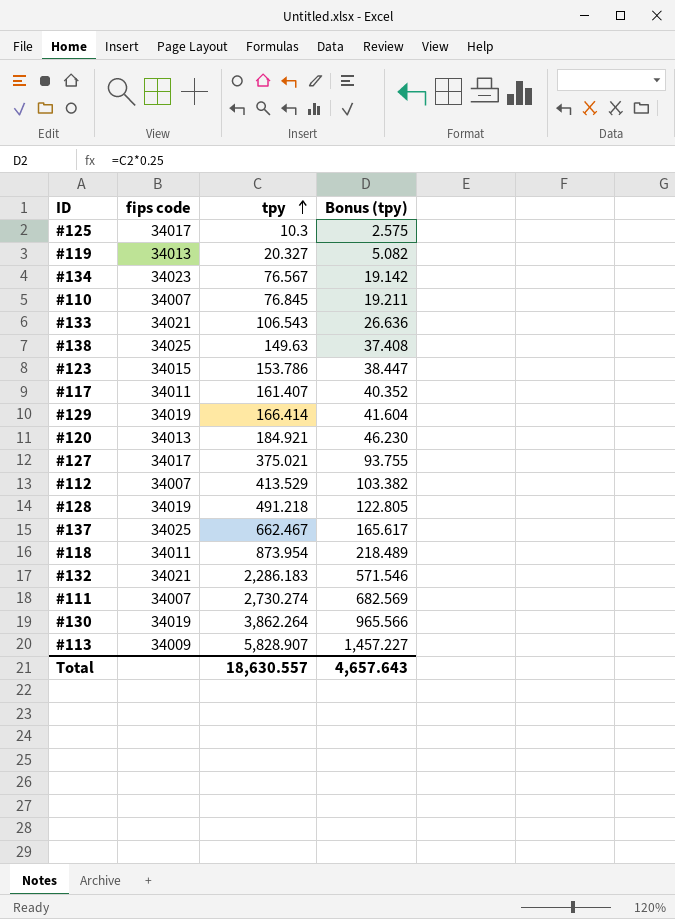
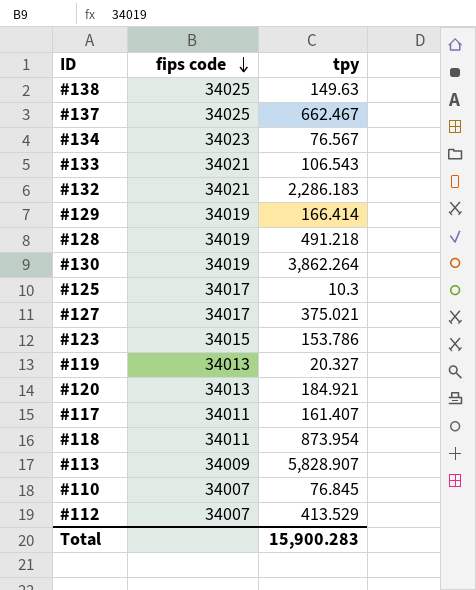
row order: tpy ascending -> fips code descending
column Bonus (tpy) | formula: [tpy] * 0.25 -> none
row #111: 34007 | 2,730.274 | 682.569 -> none
Total | tpy: 18,630.557 -> 15,900.283

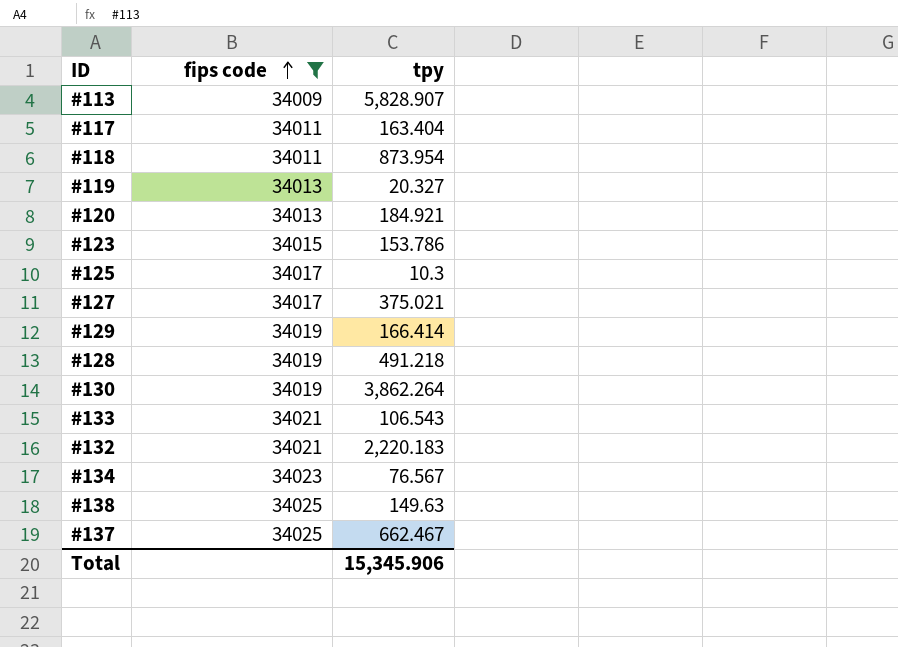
filter: none -> fips code != 34007
row order: fips code descending -> fips code ascending
#117 | tpy: 161.407 -> 163.404
#132 | tpy: 2,286.183 -> 2,220.183
Total | tpy: 15,900.283 -> 15,345.906

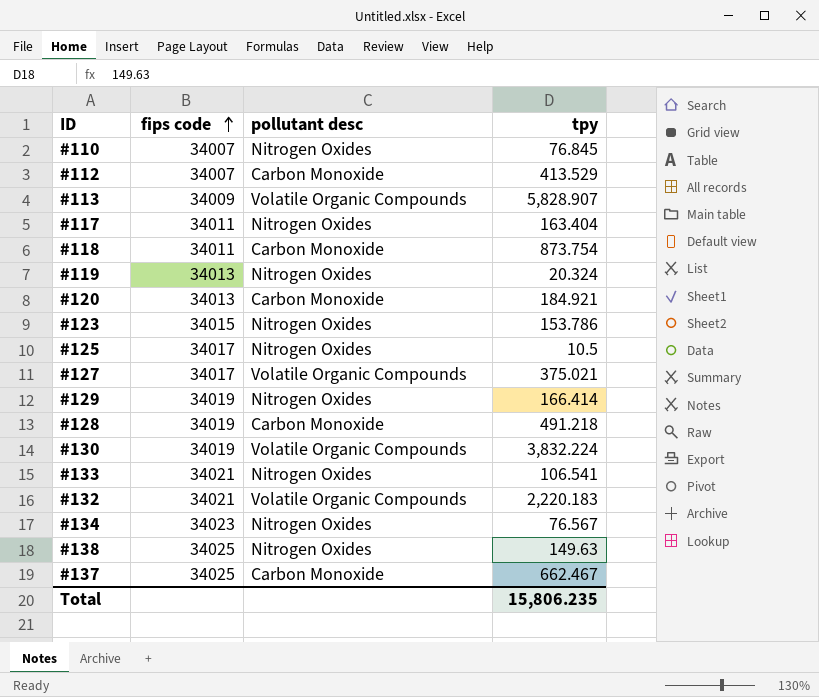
filter: fips code != 34007 -> none
column pollutant desc | position: none -> 3
#118 | tpy: 873.954 -> 873.754
#119 | tpy: 20.327 -> 20.324
#125 | tpy: 10.3 -> 10.5
#130 | tpy: 3,862.264 -> 3,832.224
#133 | tpy: 106.543 -> 106.541
Total | tpy: 15,345.906 -> 15,806.235

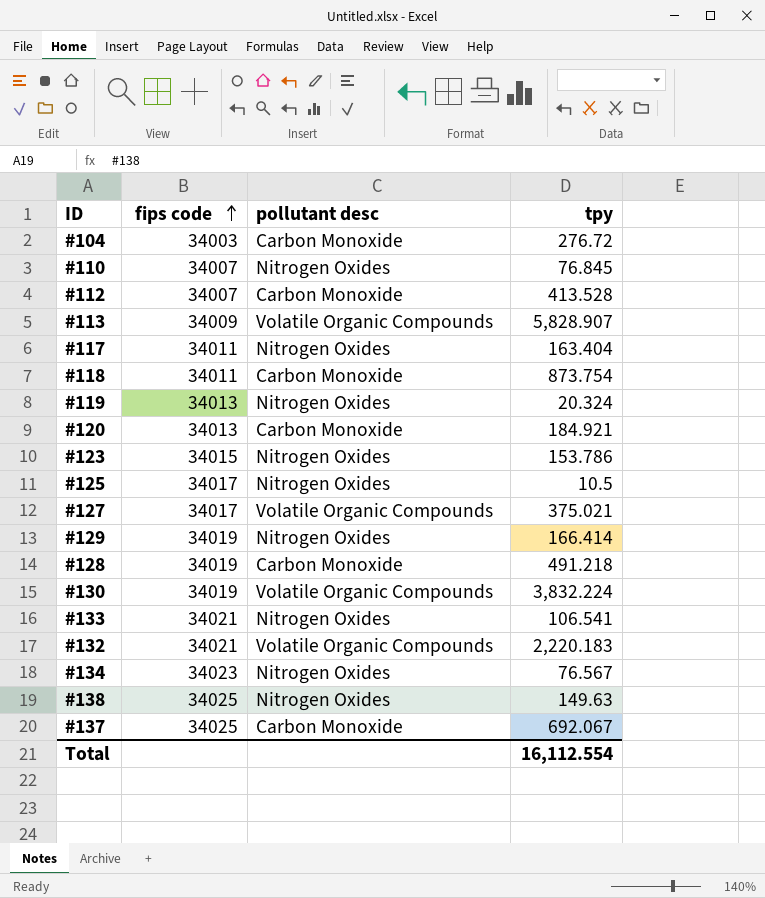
row #104: none -> 34003 | Carbon Monoxide | 276.72
#112 | tpy: 413.529 -> 413.528
#137 | tpy: 662.467 -> 692.067
Total | tpy: 15,806.235 -> 16,112.554

